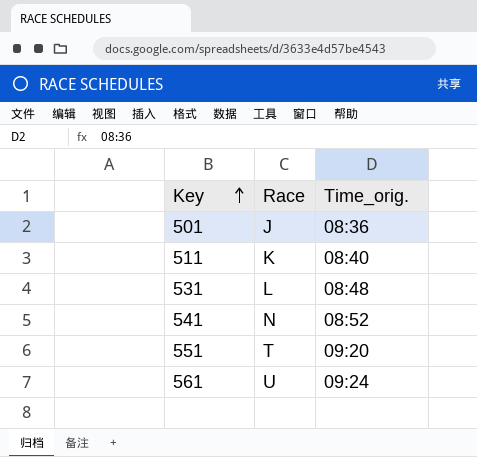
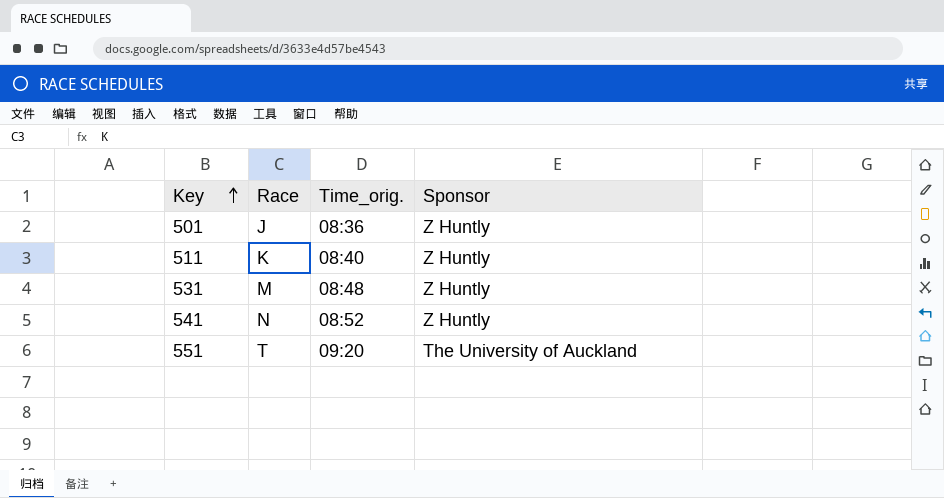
column Sponsor | position: none -> 4
row 561: U | 09:24 -> none
531 | Race: L -> M

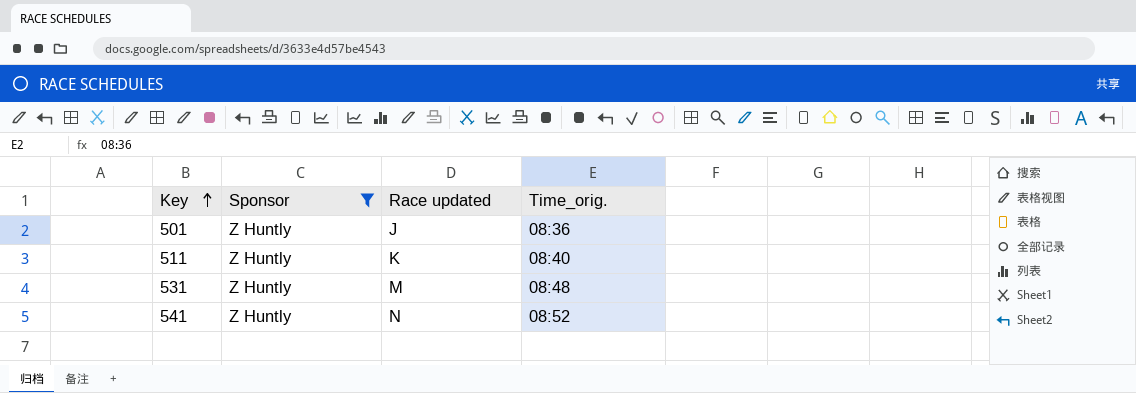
filter: none -> Sponsor = Z Huntly
column Sponsor | position: 4 -> 2
column name: Race -> Race updated

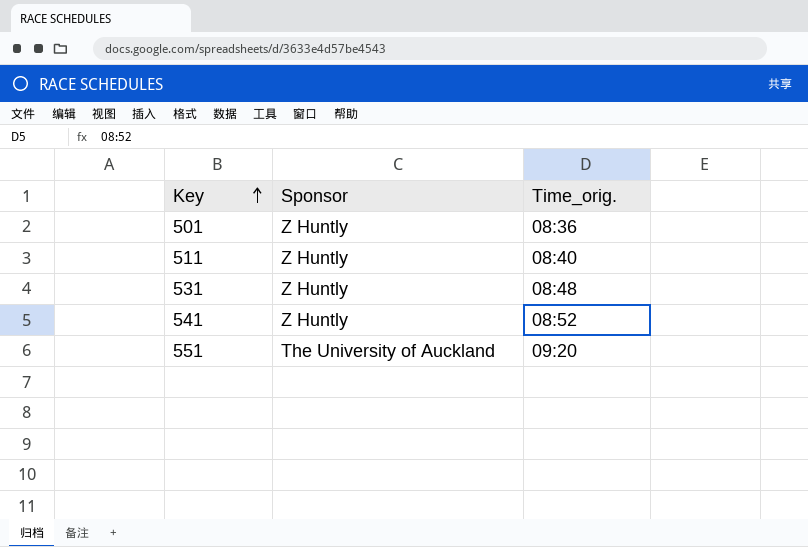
filter: Sponsor = Z Huntly -> none
column Race updated | position: 3 -> none

